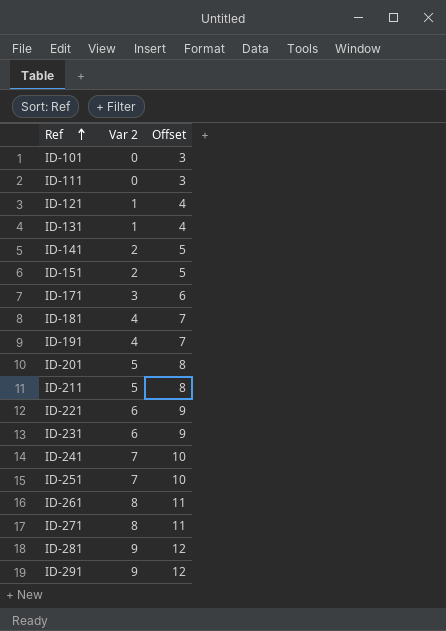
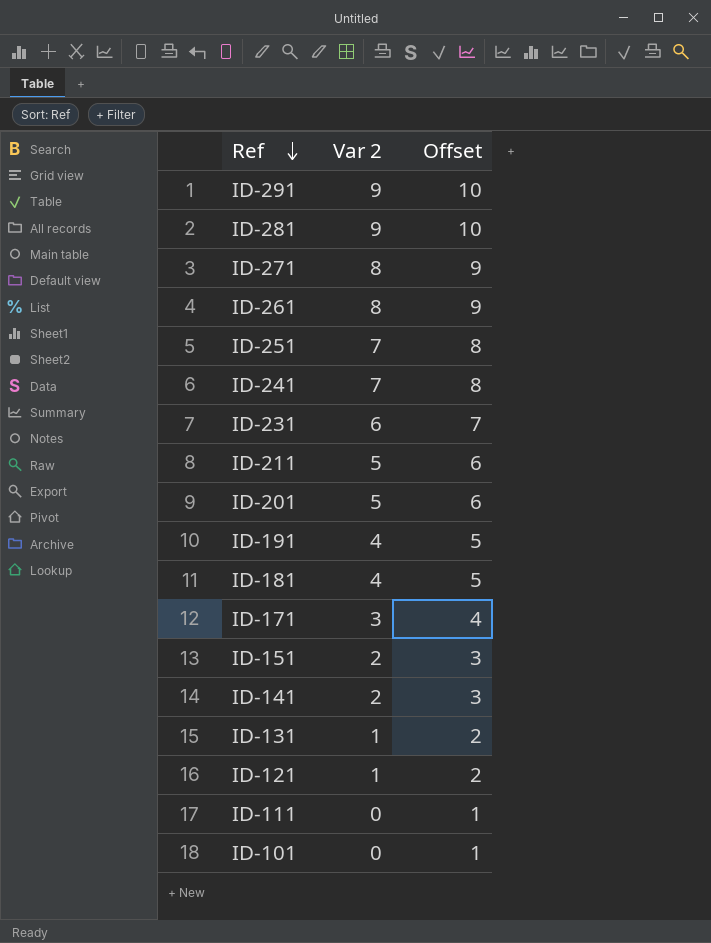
row order: Ref ascending -> Ref descending
column Offset | formula: [Var 2] + 3 -> [Var 2] + 1
row ID-221: 6 | 9 -> none

